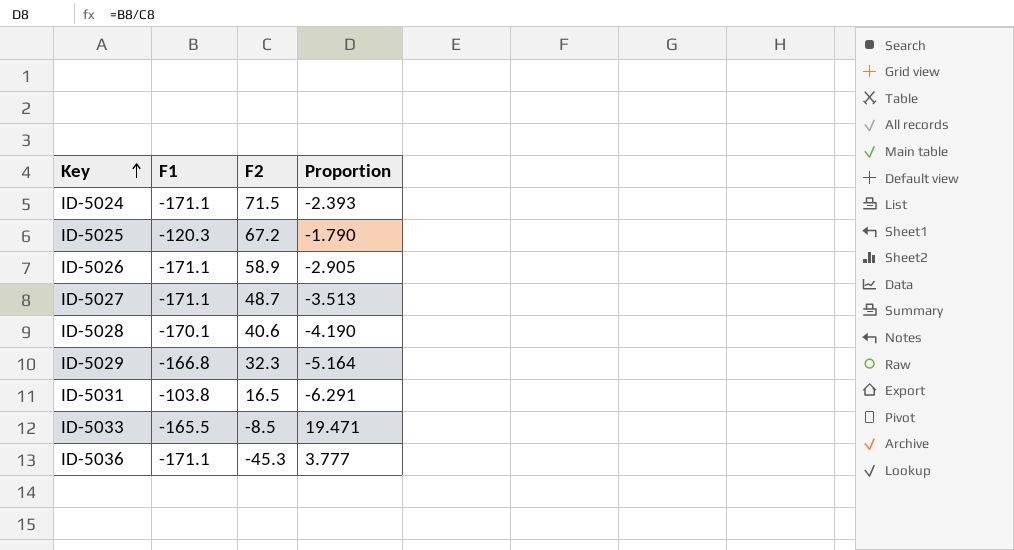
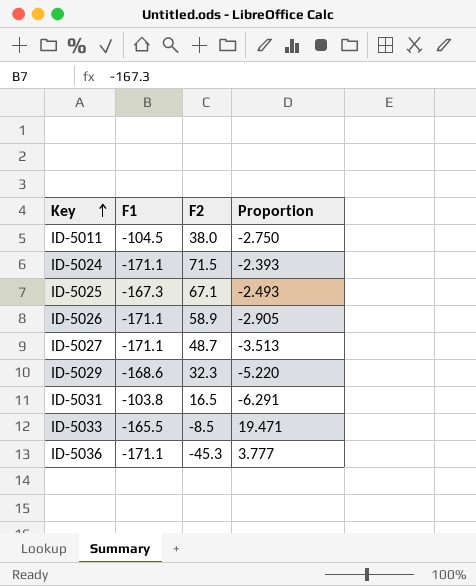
row ID-5028: -170.1 | 40.6 | -4.190 -> none
row ID-5011: none -> -104.5 | 38.0 | -2.750
ID-5025 | F1: -120.3 -> -167.3
ID-5025 | F2: 67.2 -> 67.1
ID-5025 | Proportion: -1.790 -> -2.493
ID-5029 | F1: -166.8 -> -168.6
ID-5029 | Proportion: -5.164 -> -5.220

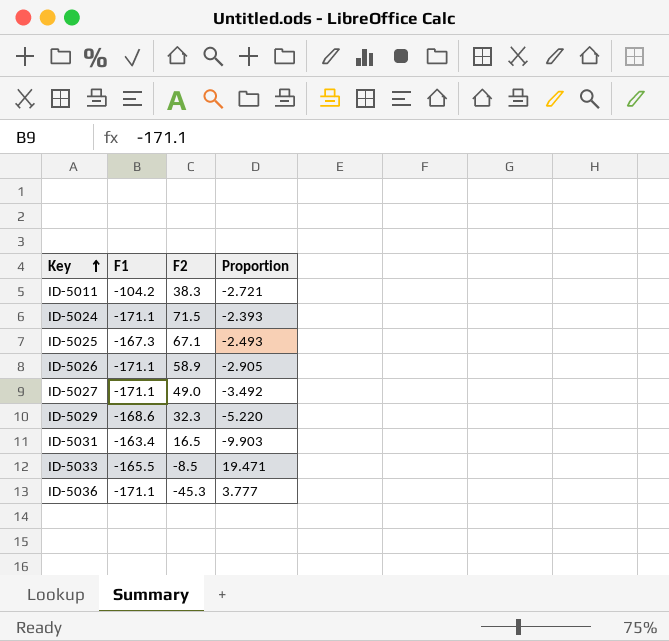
ID-5011 | F1: -104.5 -> -104.2
ID-5011 | F2: 38.0 -> 38.3
ID-5011 | Proportion: -2.750 -> -2.721
ID-5027 | F2: 48.7 -> 49.0
ID-5027 | Proportion: -3.513 -> -3.492
ID-5031 | F1: -103.8 -> -163.4
ID-5031 | Proportion: -6.291 -> -9.903

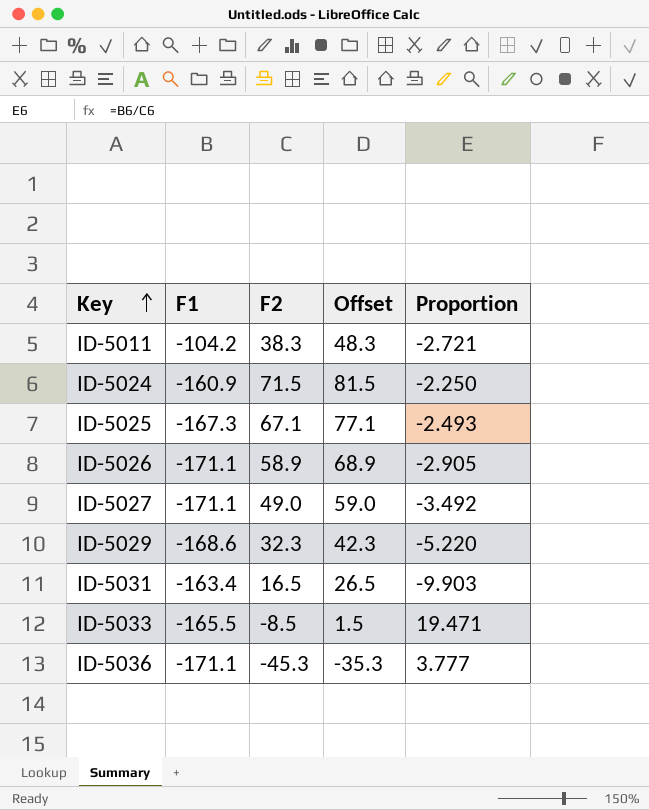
column Offset | formula: none -> [F2] + 10
ID-5024 | F1: -171.1 -> -160.9
ID-5024 | Proportion: -2.393 -> -2.250

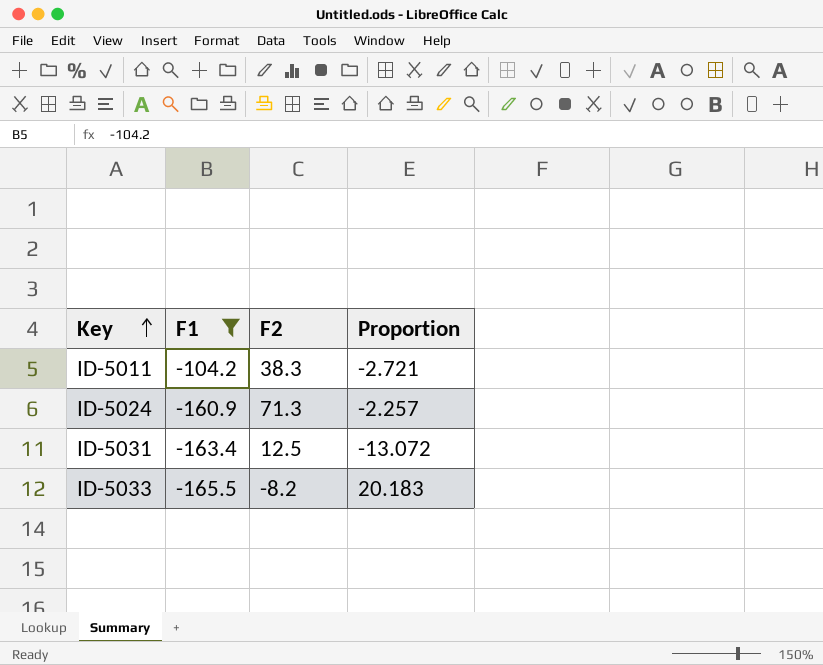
filter: none -> F1 >= -165.5
column Offset | formula: [F2] + 10 -> none
ID-5024 | F2: 71.5 -> 71.3
ID-5024 | Proportion: -2.250 -> -2.257
ID-5031 | F2: 16.5 -> 12.5
ID-5031 | Proportion: -9.903 -> -13.072
ID-5033 | F2: -8.5 -> -8.2
ID-5033 | Proportion: 19.471 -> 20.183

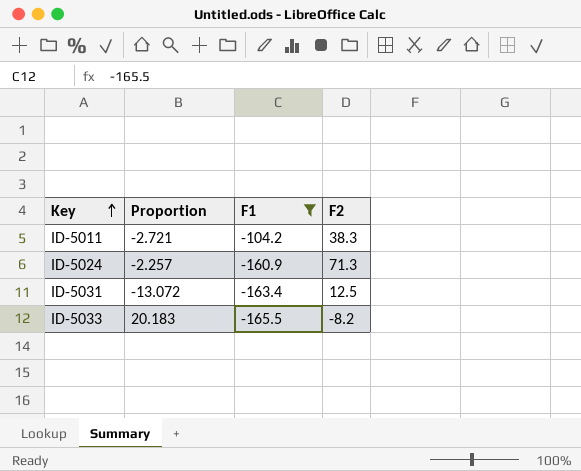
column Proportion | position: 4 -> 2

